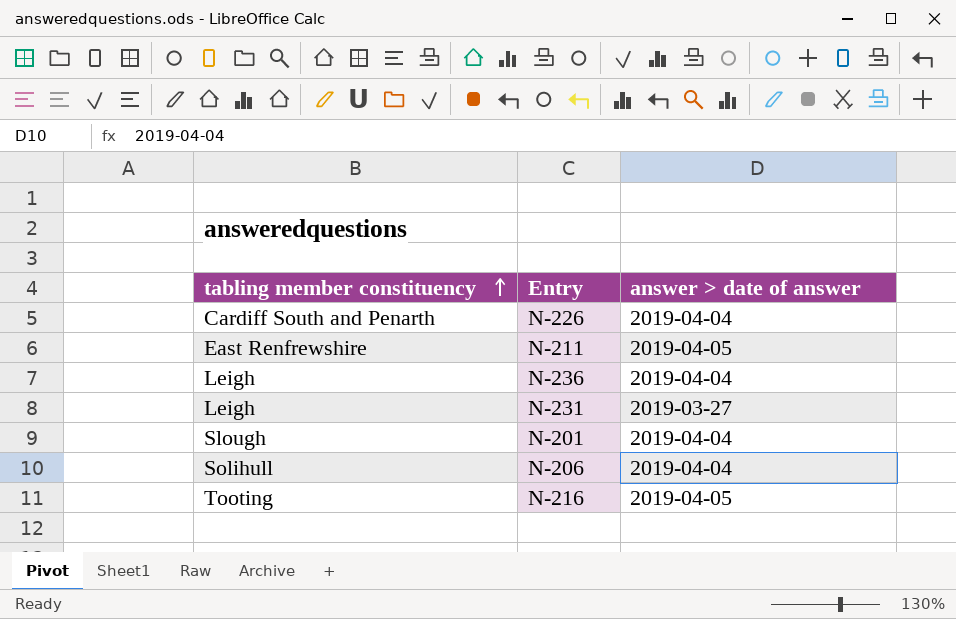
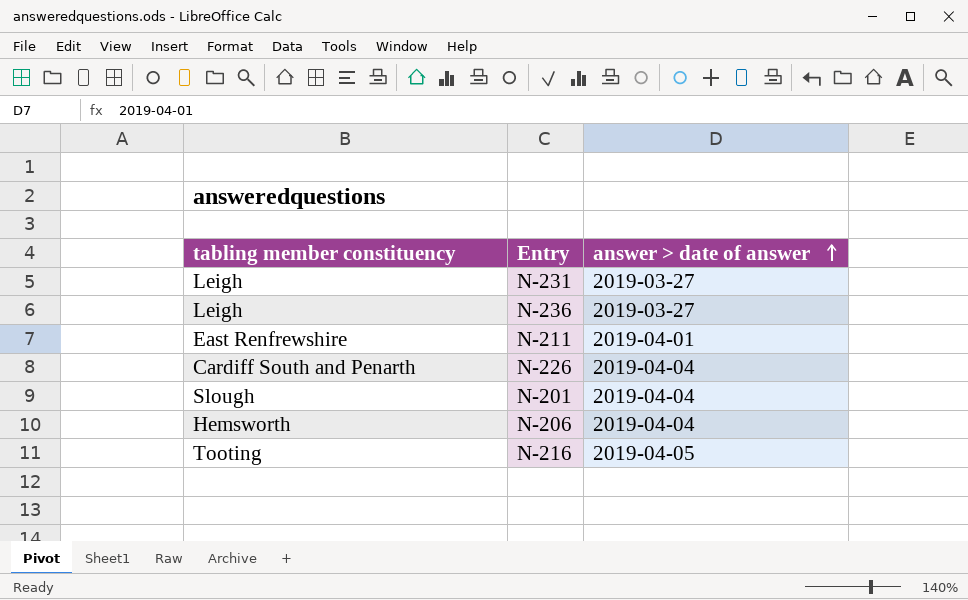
row order: tabling member constituency ascending -> answer > date of answer ascending
N-236 | answer > date of answer: 2019-04-04 -> 2019-03-27
N-211 | answer > date of answer: 2019-04-05 -> 2019-04-01
N-206 | tabling member constituency: Solihull -> Hemsworth

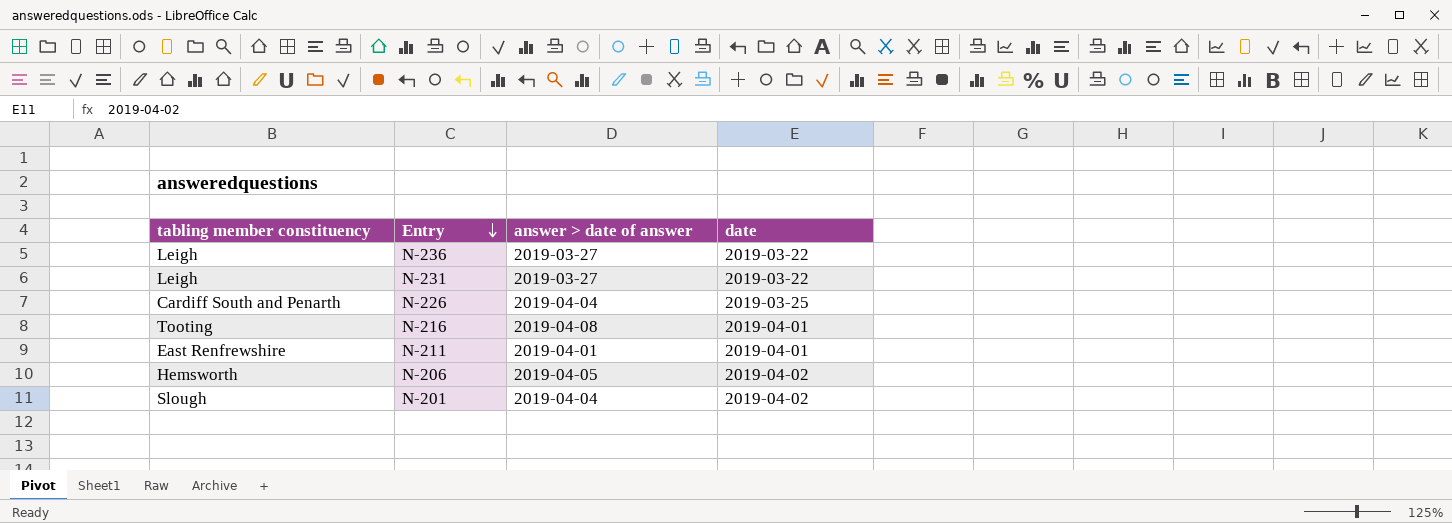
row order: answer > date of answer ascending -> Entry descending
column date | position: none -> 4
N-216 | answer > date of answer: 2019-04-05 -> 2019-04-08
N-206 | answer > date of answer: 2019-04-04 -> 2019-04-05

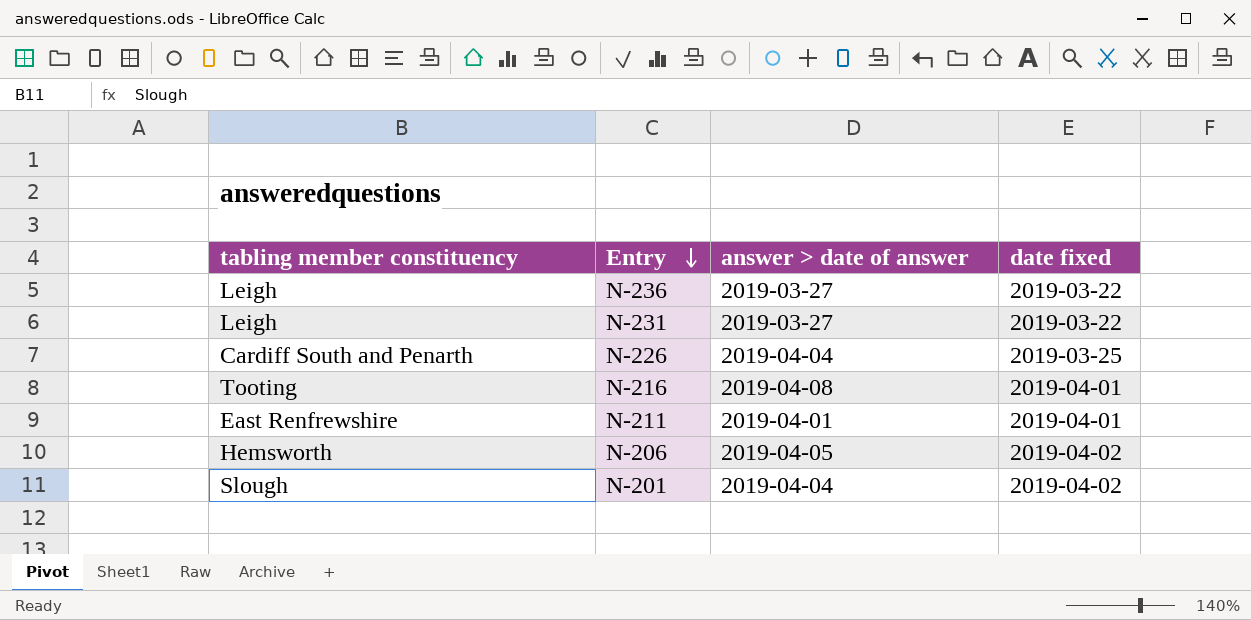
column name: date -> date fixed

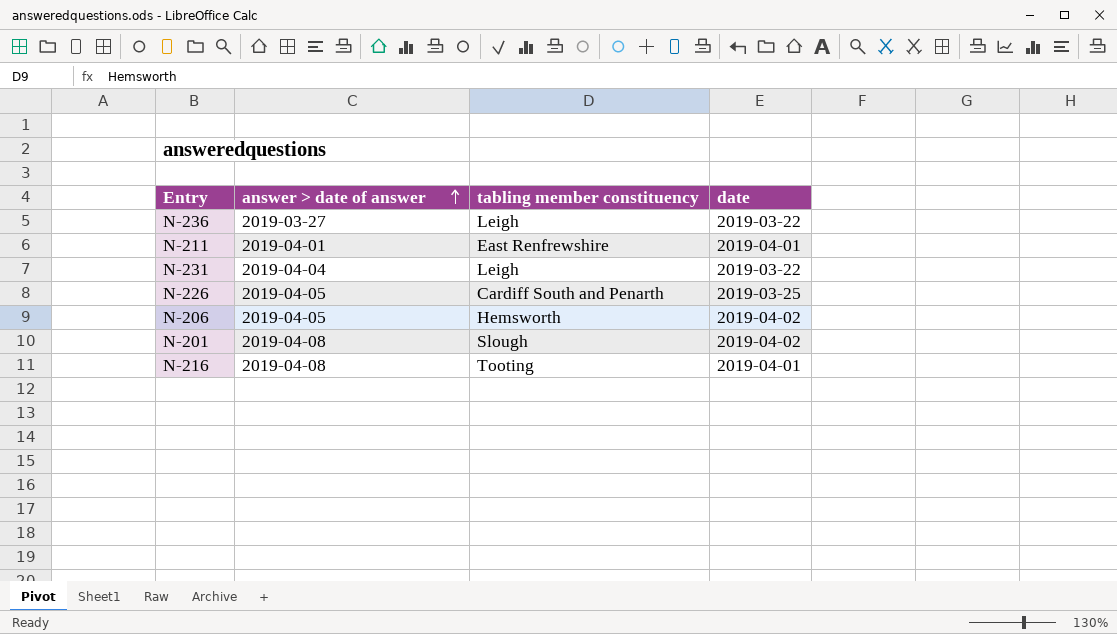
row order: Entry descending -> answer > date of answer ascending
column tabling member constituency | position: 1 -> 3
column name: date fixed -> date
N-231 | answer > date of answer: 2019-03-27 -> 2019-04-04
N-226 | answer > date of answer: 2019-04-04 -> 2019-04-05
N-201 | answer > date of answer: 2019-04-04 -> 2019-04-08

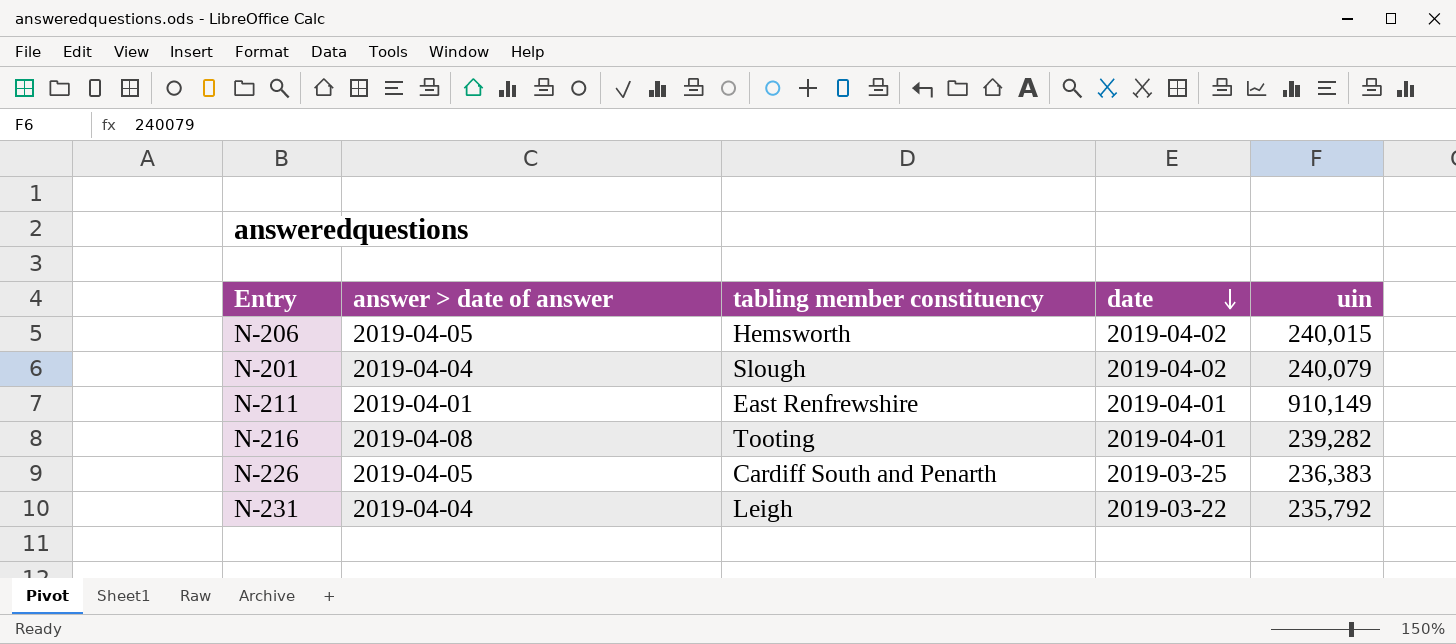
row order: answer > date of answer ascending -> date descending
column uin | position: none -> 5
row N-236: 2019-03-27 | Leigh | 2019-03-22 -> none
N-201 | answer > date of answer: 2019-04-08 -> 2019-04-04

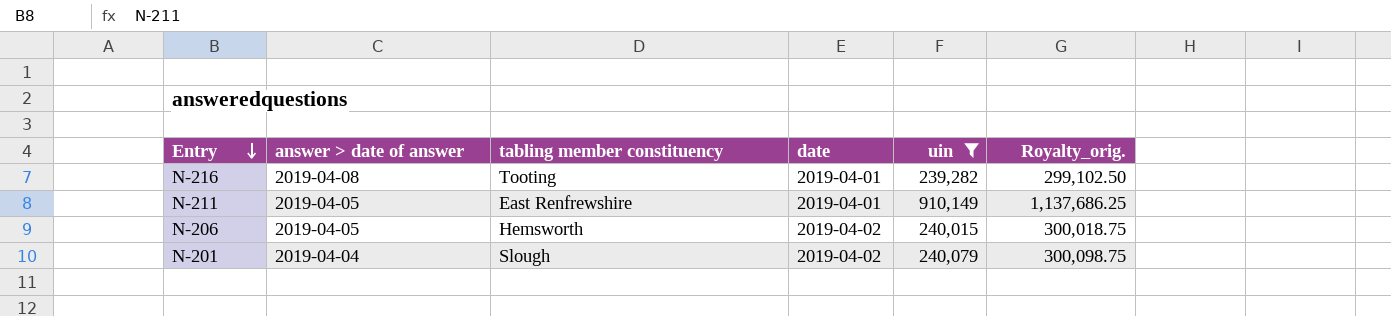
filter: none -> uin >= 239,282
row order: date descending -> Entry descending
column Royalty_orig. | formula: none -> [uin] * 1.25
N-211 | answer > date of answer: 2019-04-01 -> 2019-04-05

